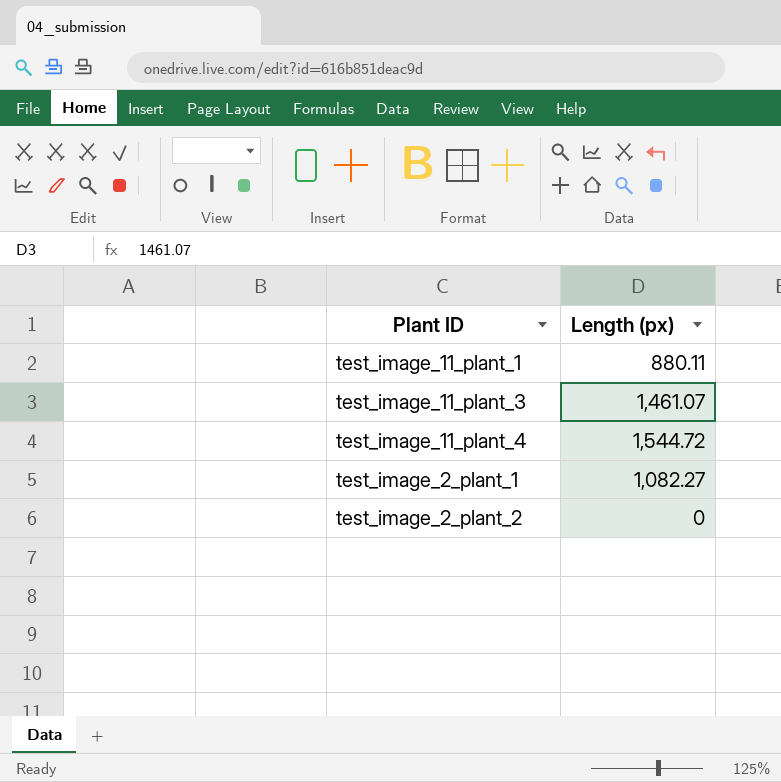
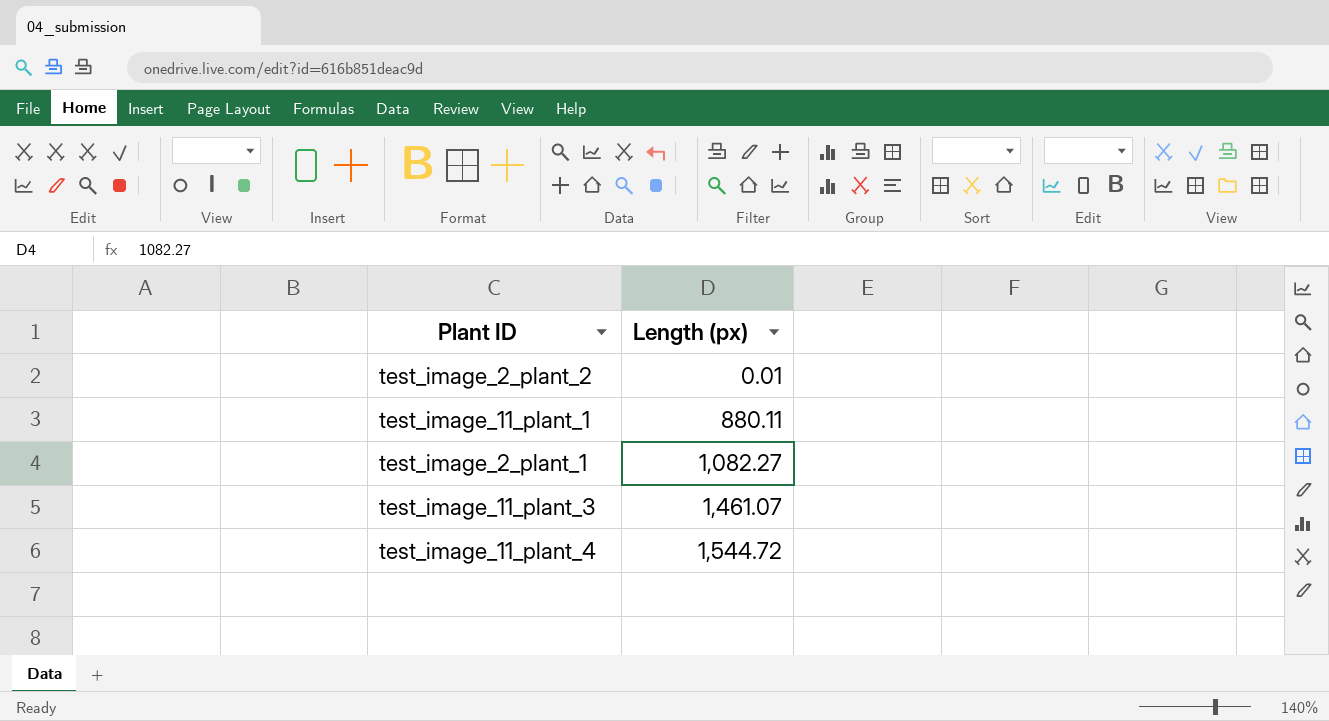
row order: none -> Length (px) ascending
test_image_2_plant_2 | Length (px): 0 -> 0.01

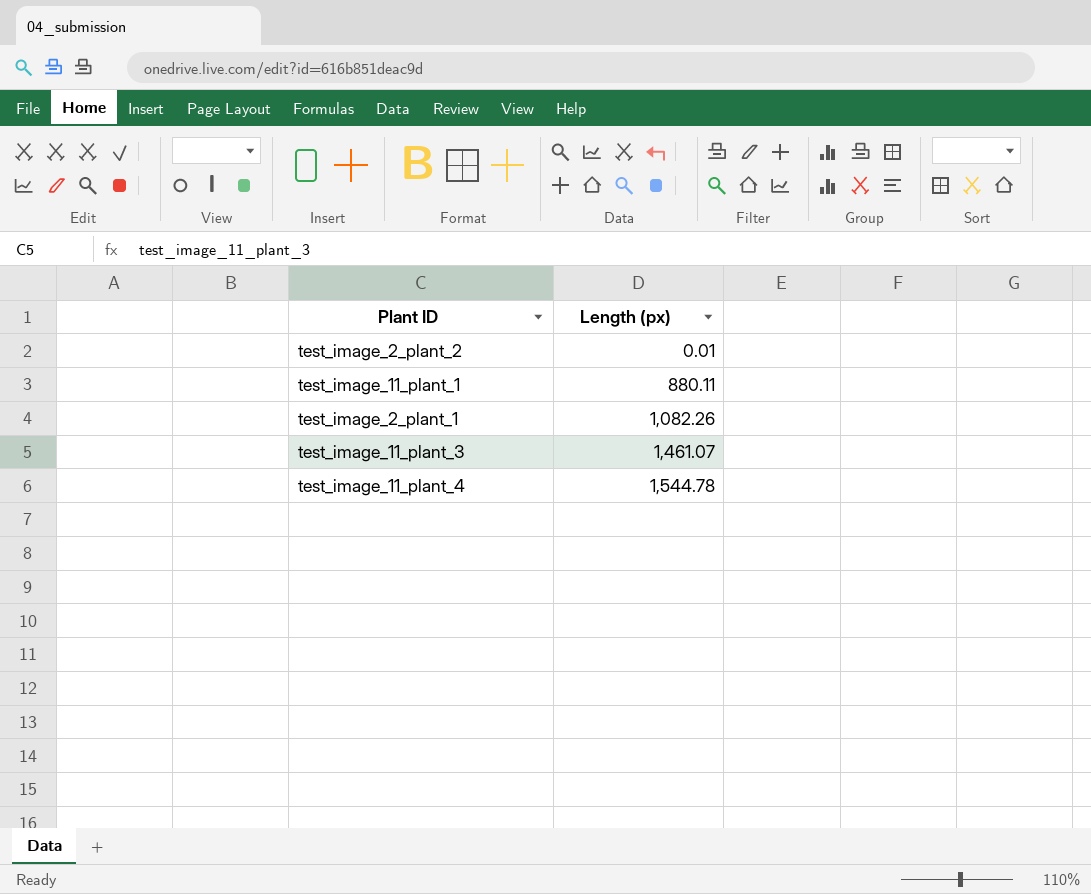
test_image_2_plant_1 | Length (px): 1,082.27 -> 1,082.26
test_image_11_plant_4 | Length (px): 1,544.72 -> 1,544.78

